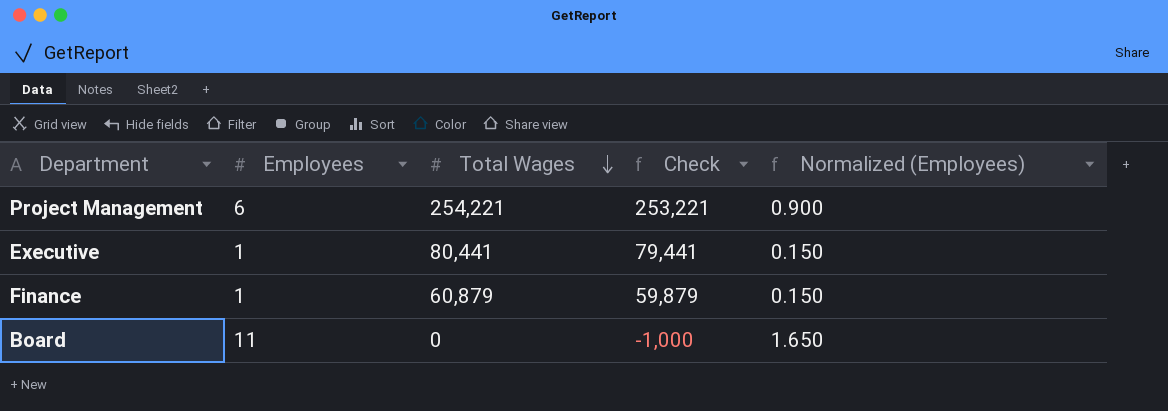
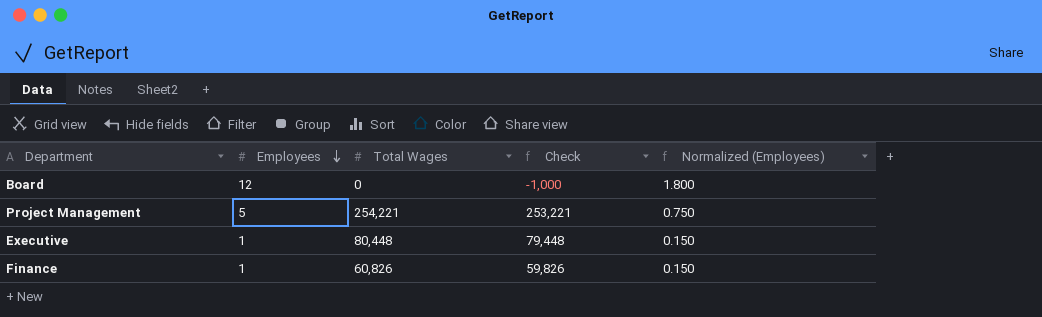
row order: Total Wages descending -> Employees descending
Board | Employees: 11 -> 12
Board | Normalized (Employees): 1.650 -> 1.800
Project Management | Employees: 6 -> 5
Project Management | Normalized (Employees): 0.900 -> 0.750
Executive | Total Wages: 80,441 -> 80,448
Executive | Check: 79,441 -> 79,448
Finance | Total Wages: 60,879 -> 60,826
Finance | Check: 59,879 -> 59,826

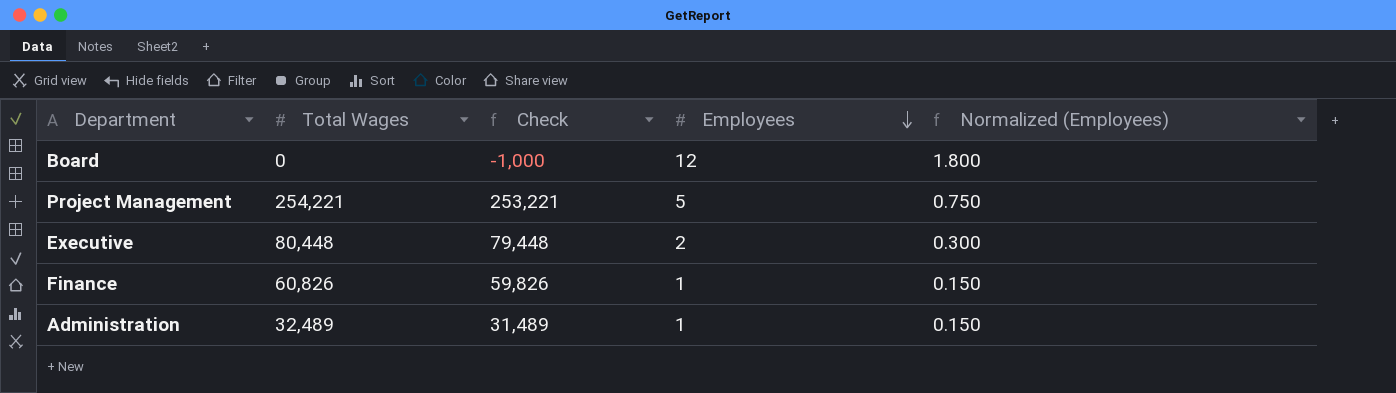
column Employees | position: 2 -> 4
Executive | Employees: 1 -> 2
Executive | Normalized (Employees): 0.150 -> 0.300
row Administration: none -> 32,489 | 31,489 | 1 | 0.150

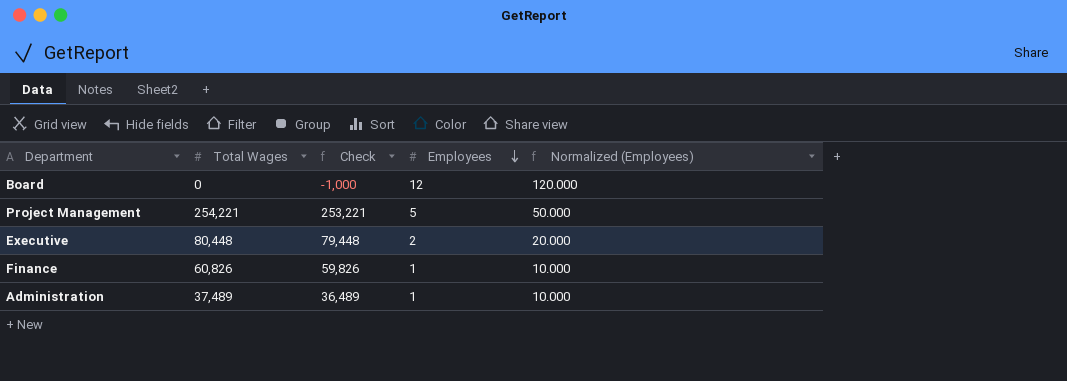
column Normalized (Employees) | formula: [Employees] * 0.15 -> [Employees] * 10
Administration | Total Wages: 32,489 -> 37,489
Administration | Check: 31,489 -> 36,489

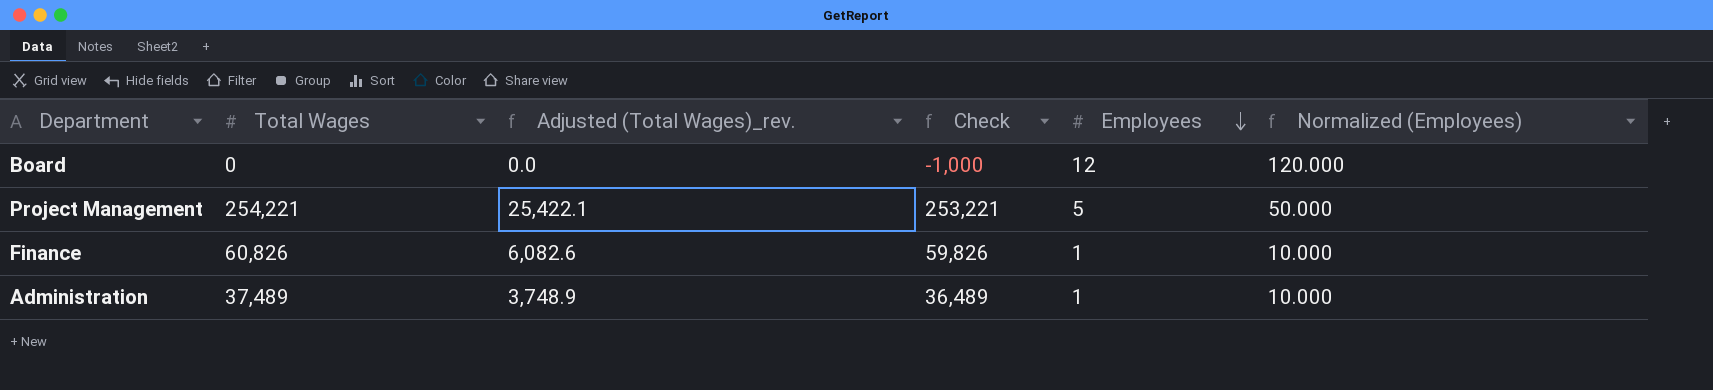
column Adjusted (Total Wages)_rev. | formula: none -> [Total Wages] * 0.1
row Executive: 80,448 | 79,448 | 2 | 20.000 -> none

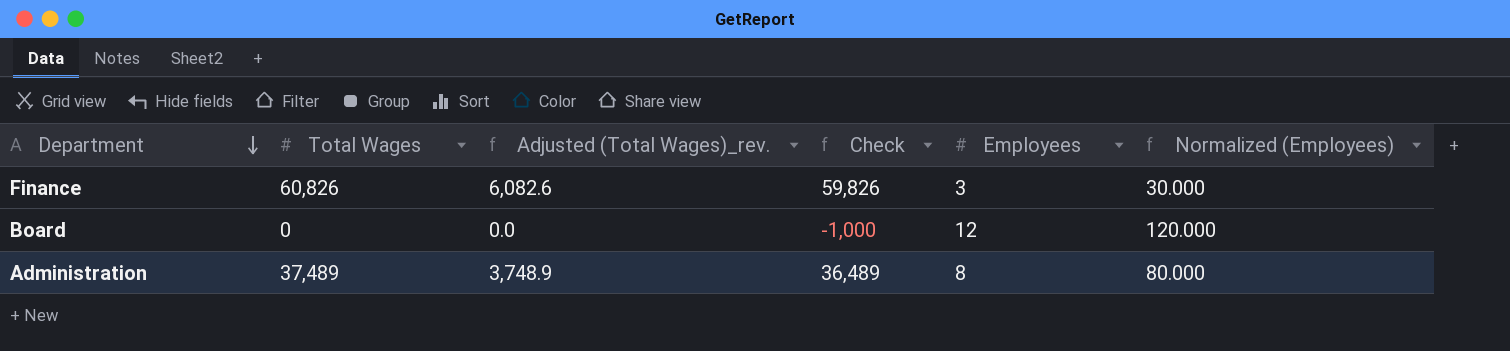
row order: Employees descending -> Department descending
row Project Management: 254,221 | 25,422.1 | 253,221 | 5 | 50.000 -> none
Finance | Employees: 1 -> 3
Finance | Normalized (Employees): 10.000 -> 30.000
Administration | Employees: 1 -> 8
Administration | Normalized (Employees): 10.000 -> 80.000

